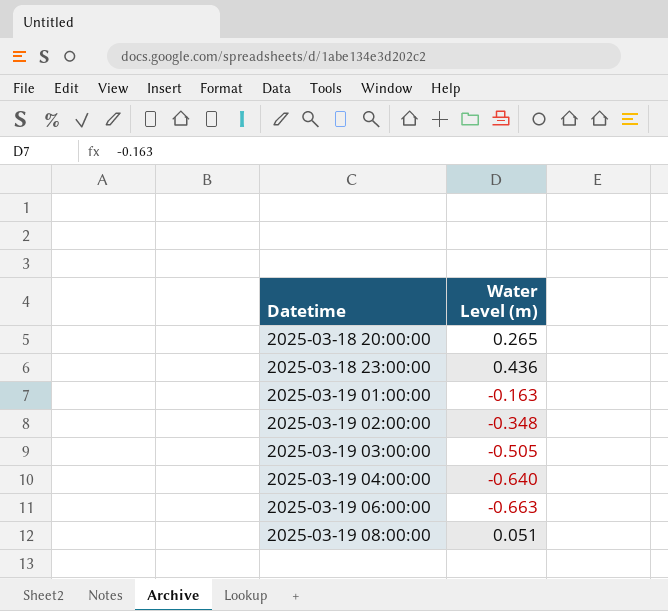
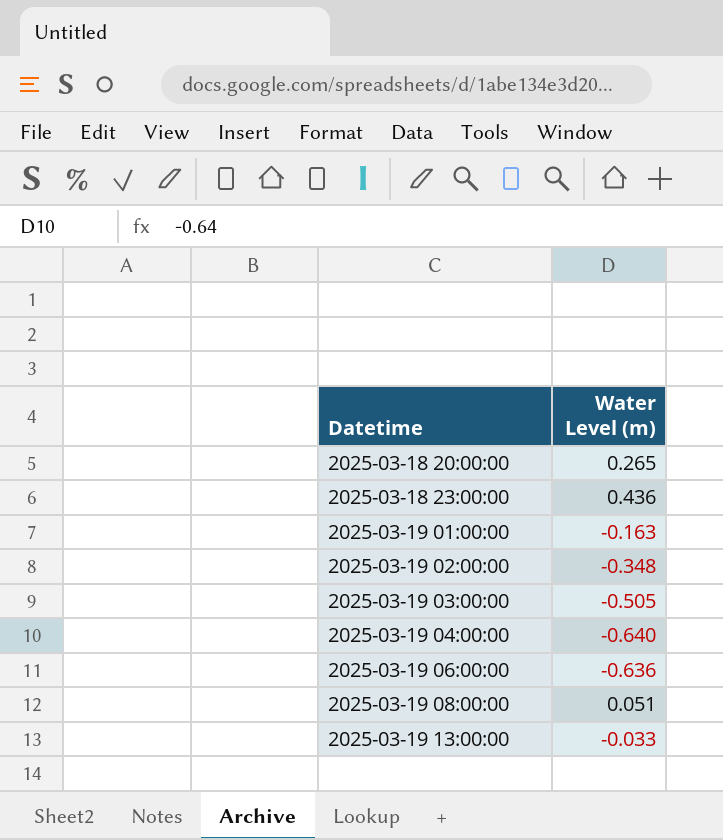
2025-03-19 06:00:00 | Water Level (m): -0.663 -> -0.636
row 2025-03-19 13:00:00: none -> -0.033

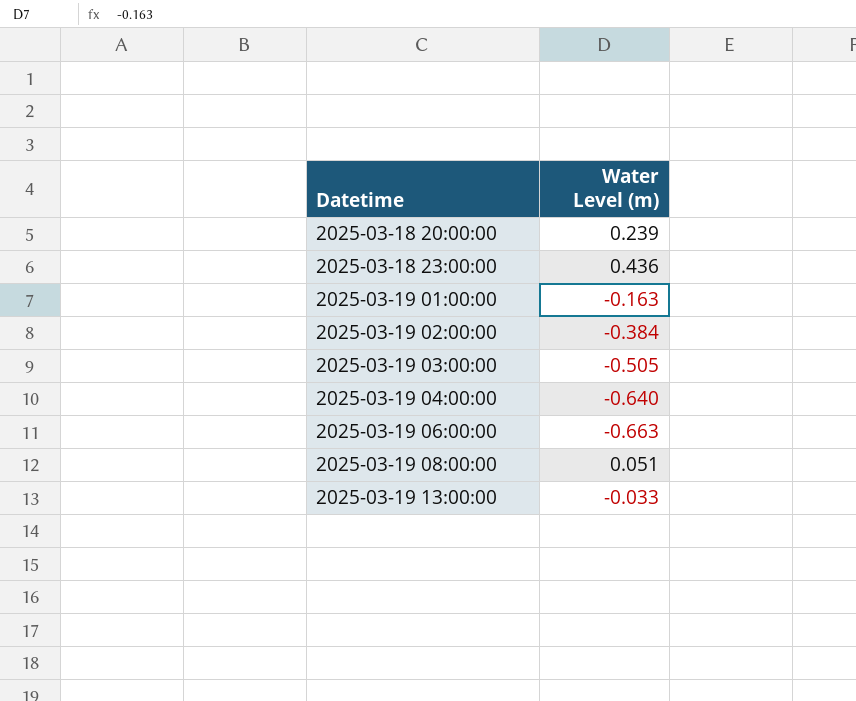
2025-03-18 20:00:00 | Water Level (m): 0.265 -> 0.239
2025-03-19 02:00:00 | Water Level (m): -0.348 -> -0.384
2025-03-19 06:00:00 | Water Level (m): -0.636 -> -0.663

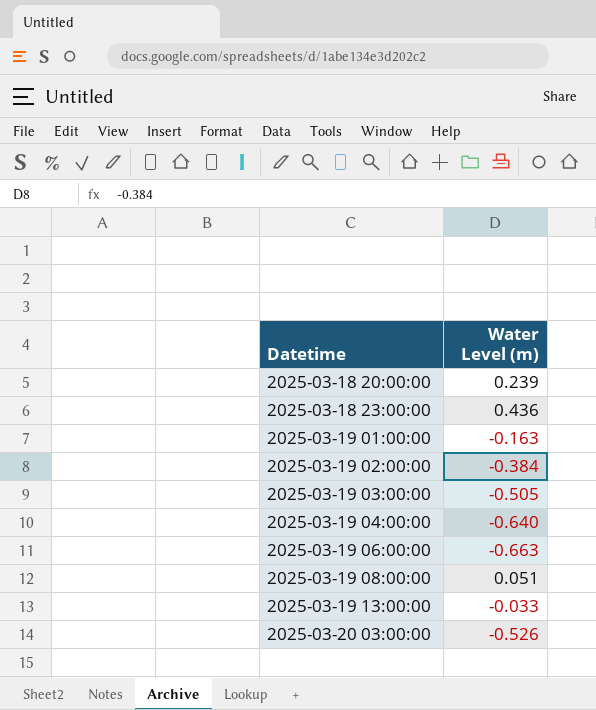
row 2025-03-20 03:00:00: none -> -0.526

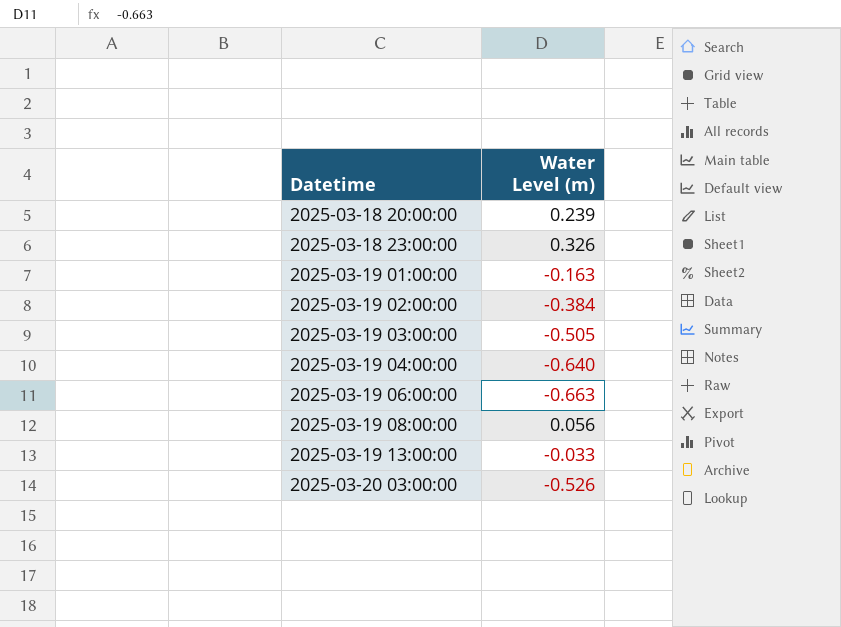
2025-03-18 23:00:00 | Water Level (m): 0.436 -> 0.326
2025-03-19 08:00:00 | Water Level (m): 0.051 -> 0.056

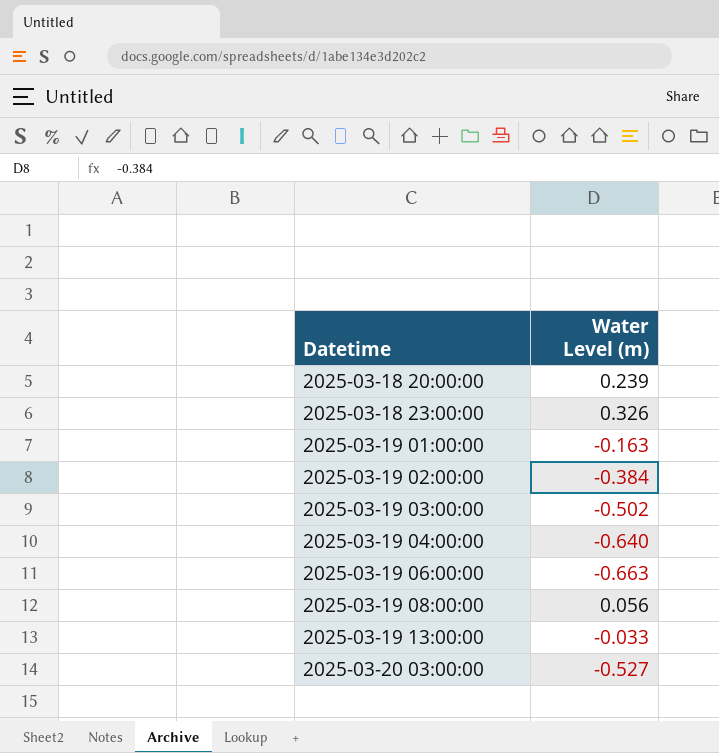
2025-03-19 03:00:00 | Water Level (m): -0.505 -> -0.502
2025-03-20 03:00:00 | Water Level (m): -0.526 -> -0.527

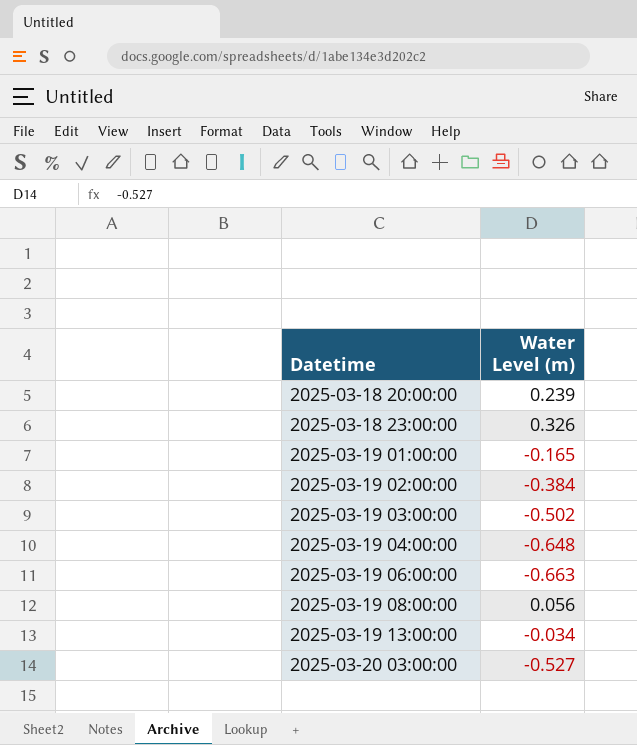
2025-03-19 01:00:00 | Water Level (m): -0.163 -> -0.165
2025-03-19 04:00:00 | Water Level (m): -0.640 -> -0.648
2025-03-19 13:00:00 | Water Level (m): -0.033 -> -0.034

